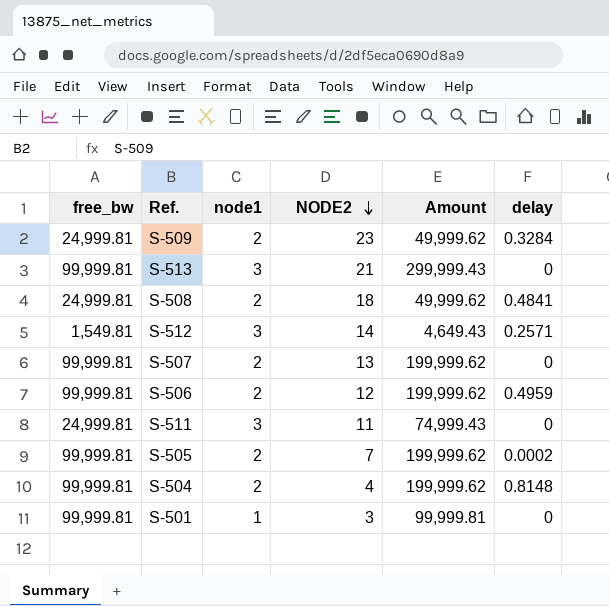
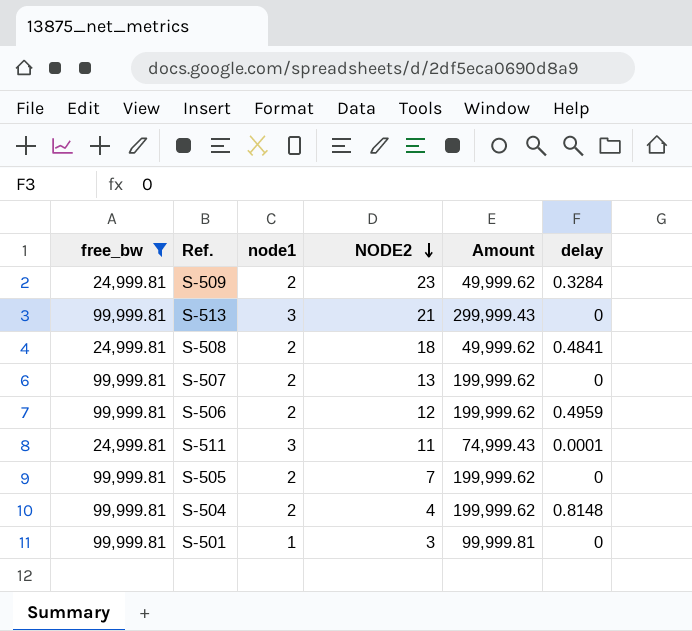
filter: none -> free_bw != 1,549.81
S-511 | delay: 0 -> 0.0001
S-505 | delay: 0.0002 -> 0

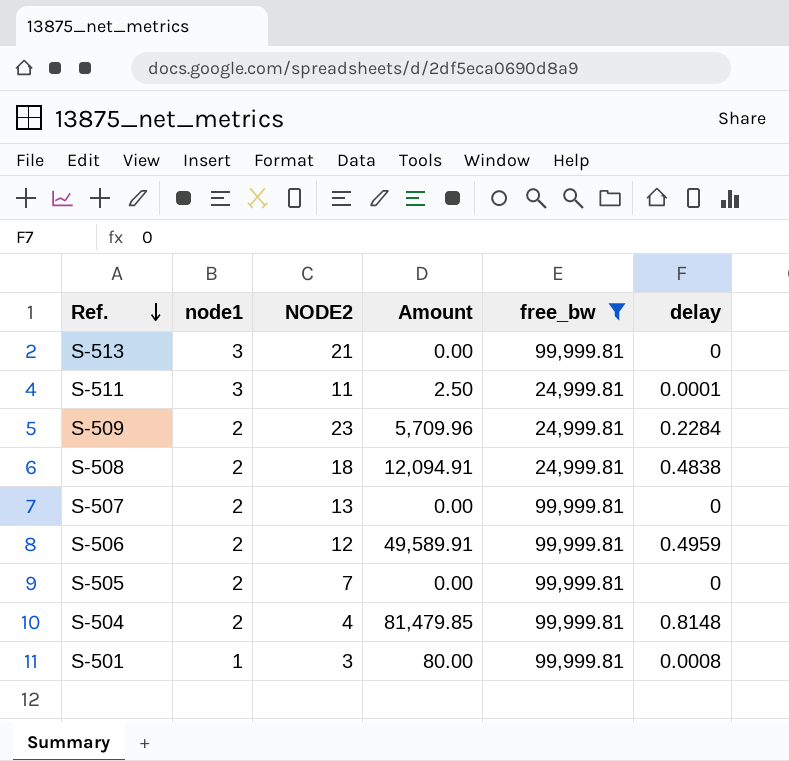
row order: NODE2 descending -> Ref. descending
column Amount | formula: [free_bw] * [node1] -> [free_bw] * [delay]
column free_bw | position: 1 -> 5
S-509 | delay: 0.3284 -> 0.2284
S-508 | delay: 0.4841 -> 0.4838
S-501 | delay: 0 -> 0.0008

